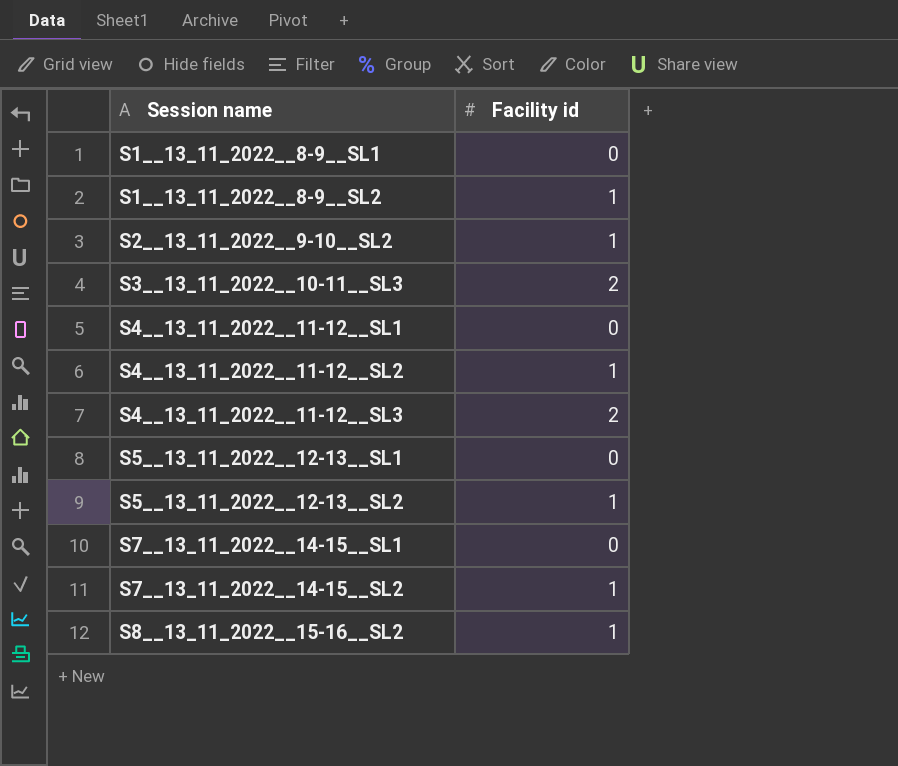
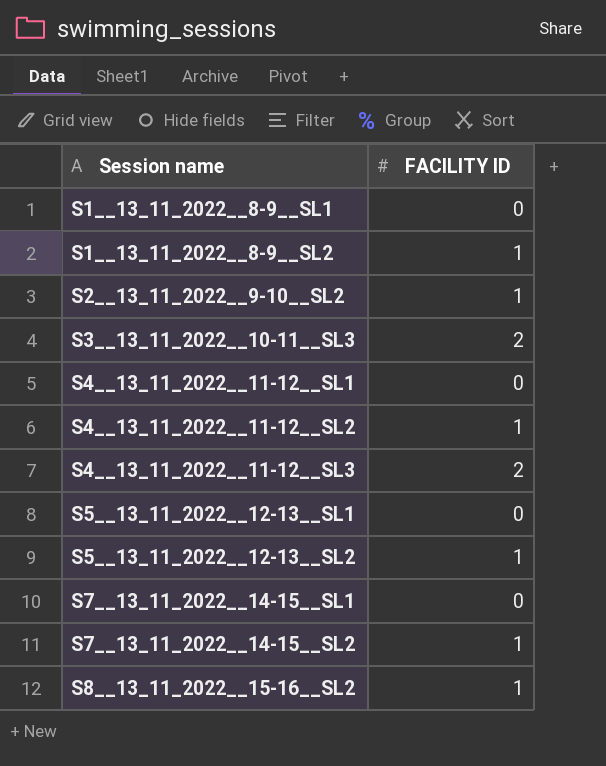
column name: Facility id -> FACILITY ID

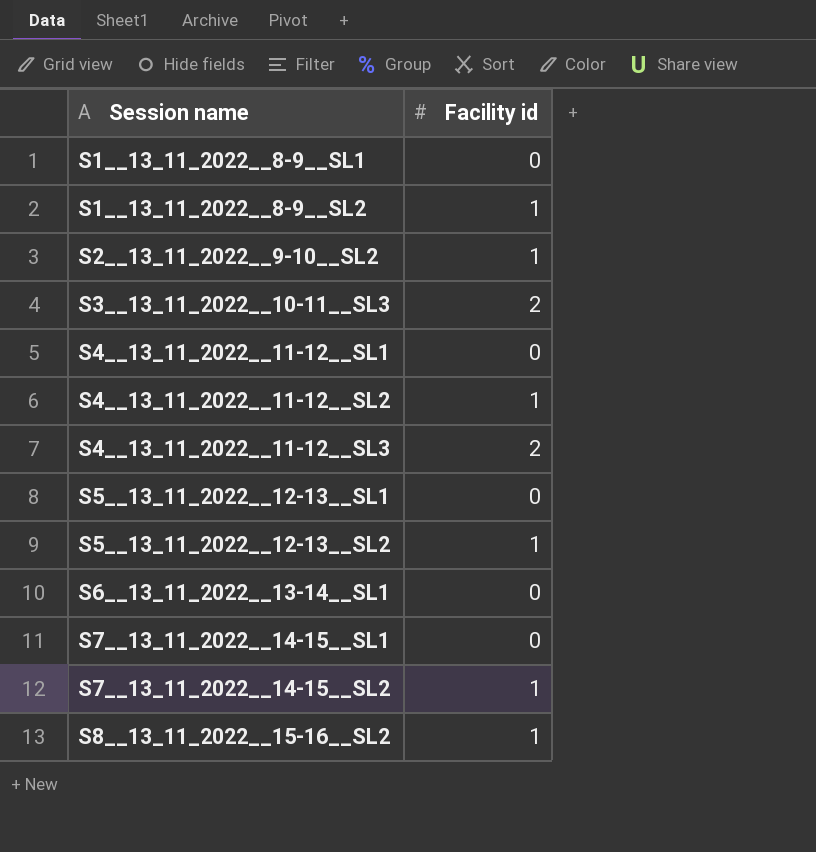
column name: FACILITY ID -> Facility id
row S6__13_11_2022__13-14__SL1: none -> 0

